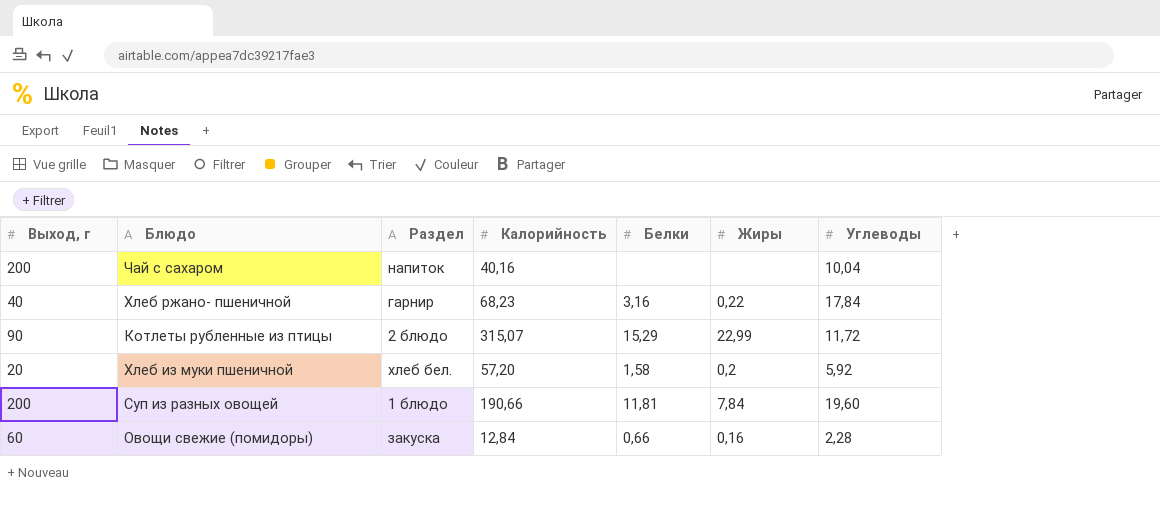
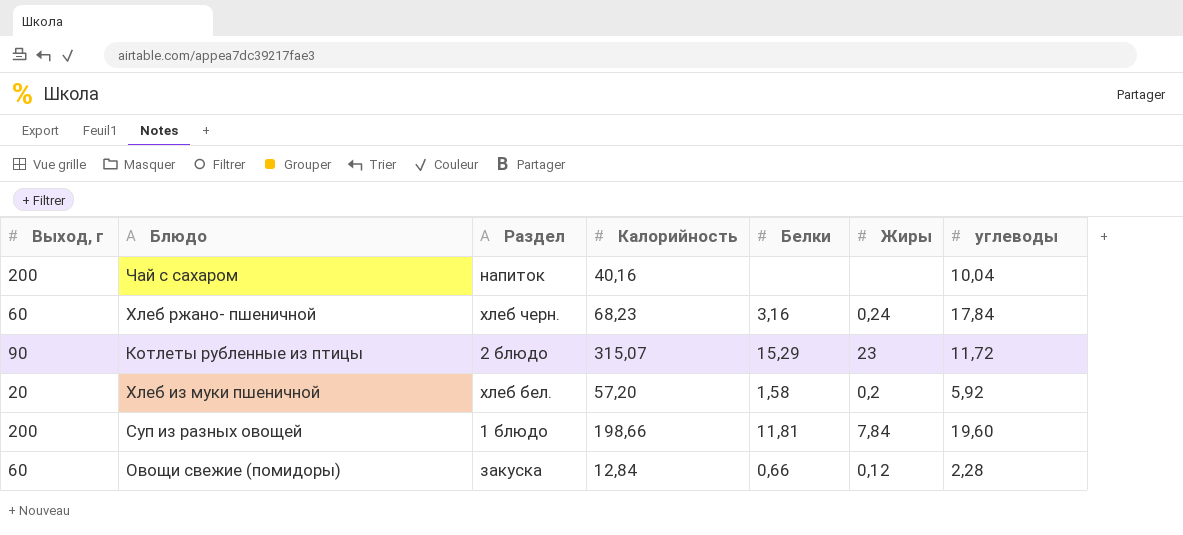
column name: Углеводы -> углеводы
Хлеб ржано- пшеничной | Выход, г: 40 -> 60
Хлеб ржано- пшеничной | Раздел: гарнир -> хлеб черн.
Хлеб ржано- пшеничной | Жиры: 0,22 -> 0,24
Котлеты рубленные из птицы | Жиры: 22,99 -> 23
Суп из разных овощей | Калорийность: 190,66 -> 198,66
Овощи свежие (помидоры) | Жиры: 0,16 -> 0,12

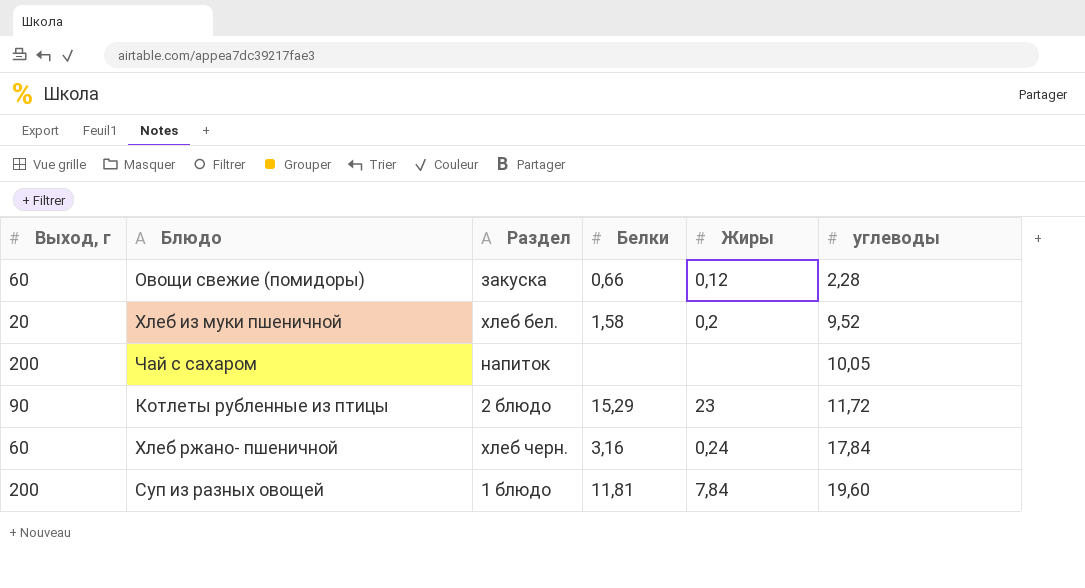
row order: none -> углеводы ascending
column Калорийность | position: 4 -> none
Хлеб из муки пшеничной | углеводы: 5,92 -> 9,52
Чай с сахаром | углеводы: 10,04 -> 10,05

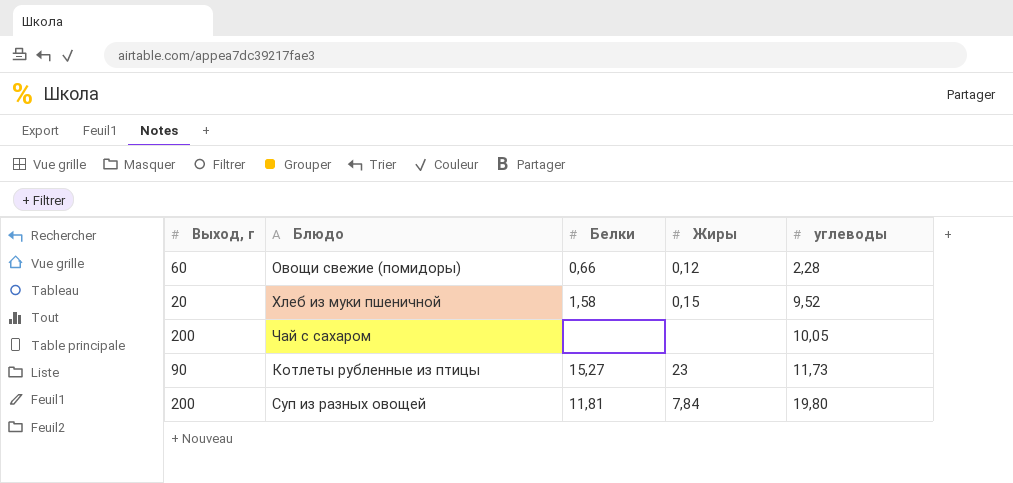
column Раздел | position: 3 -> none
row Хлеб ржано- пшеничной: 60 | хлеб черн. | 3,16 | 0,24 | 17,84 -> none
Хлеб из муки пшеничной | Жиры: 0,2 -> 0,15
Котлеты рубленные из птицы | Белки: 15,29 -> 15,27
Котлеты рубленные из птицы | углеводы: 11,72 -> 11,73
Суп из разных овощей | углеводы: 19,60 -> 19,80

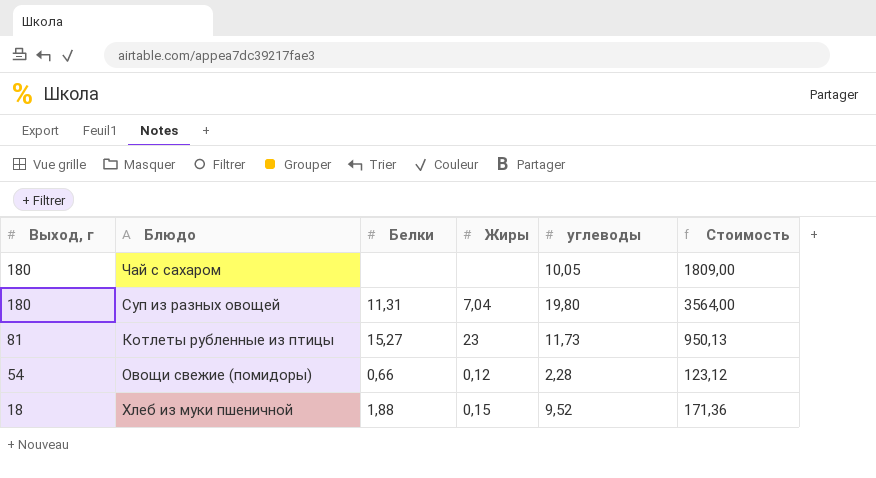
row order: углеводы ascending -> Выход, г descending
column Стоимость | formula: none -> [Выход, г] * [углеводы]
Чай с сахаром | Выход, г: 200 -> 180
Суп из разных овощей | Выход, г: 200 -> 180
Суп из разных овощей | Белки: 11,81 -> 11,31
Суп из разных овощей | Жиры: 7,84 -> 7,04
Котлеты рубленные из птицы | Выход, г: 90 -> 81
Овощи свежие (помидоры) | Выход, г: 60 -> 54
Хлеб из муки пшеничной | Выход, г: 20 -> 18
Хлеб из муки пшеничной | Белки: 1,58 -> 1,88

